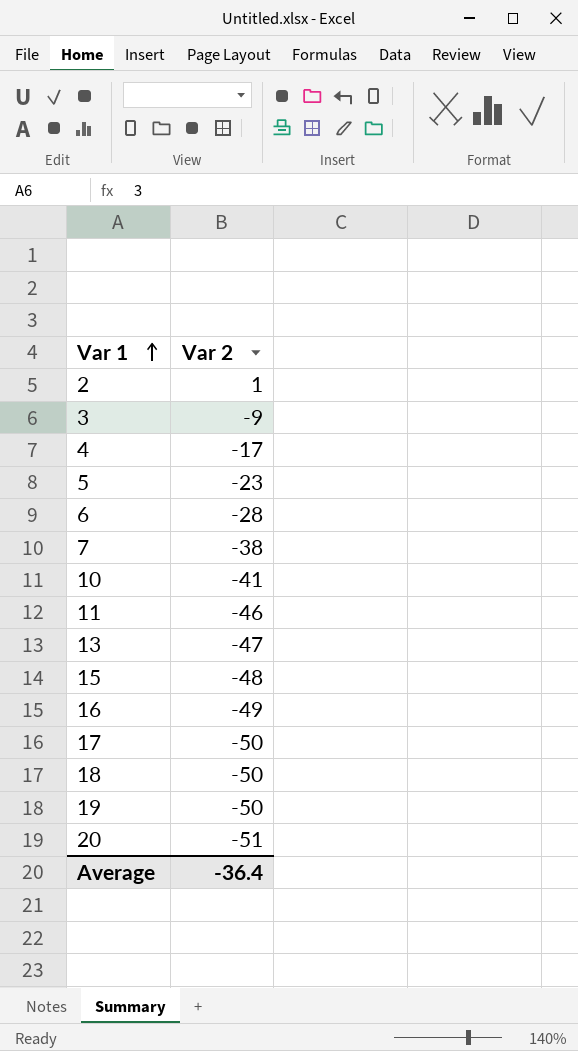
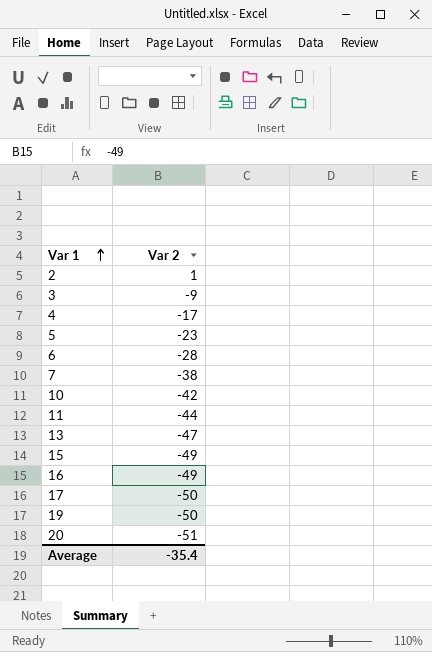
row 18: -50 -> none
10 | Var 2: -41 -> -42
11 | Var 2: -46 -> -44
15 | Var 2: -48 -> -49
Average | Var 2: -36.4 -> -35.4

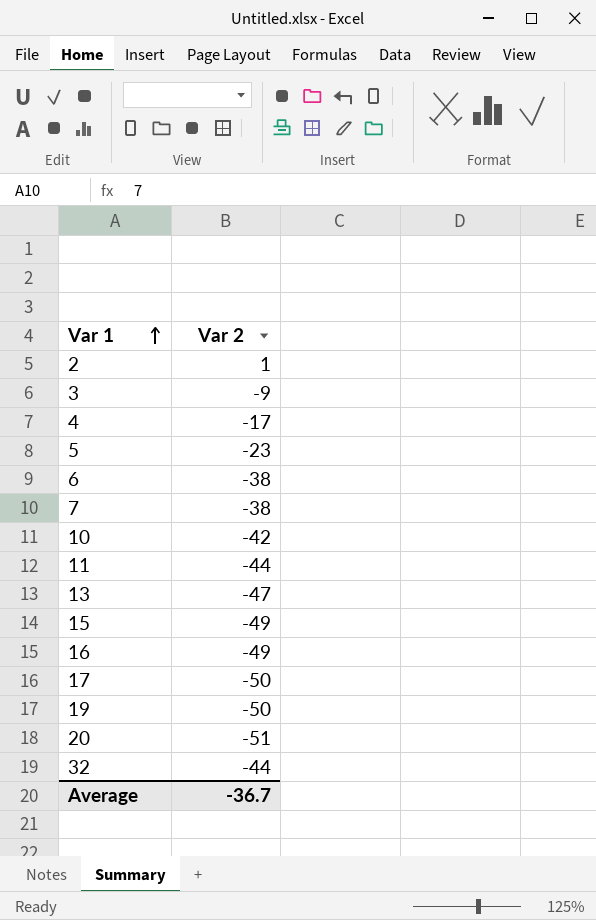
6 | Var 2: -28 -> -38
row 32: none -> -44
Average | Var 2: -35.4 -> -36.7

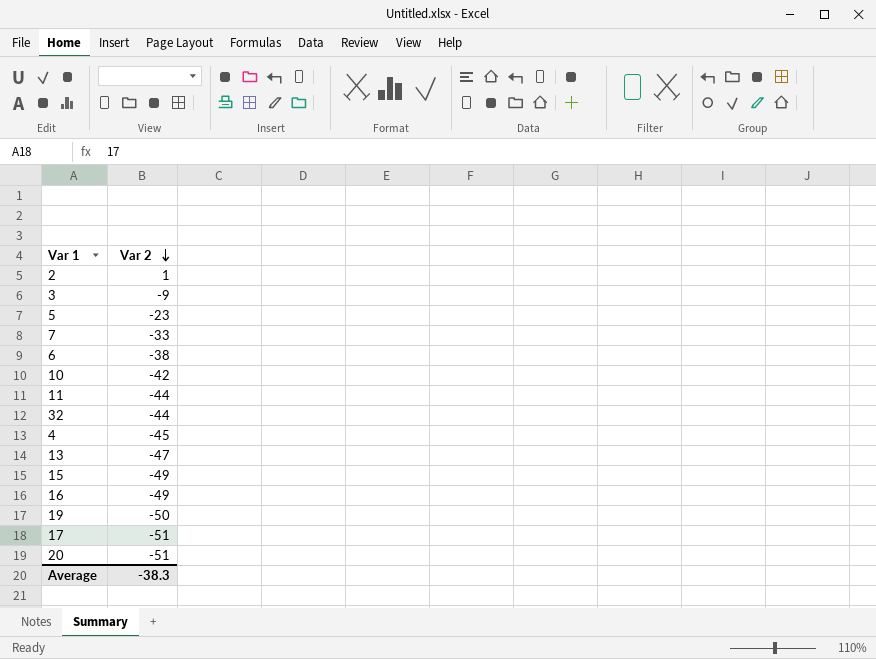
row order: Var 1 ascending -> Var 2 descending
7 | Var 2: -38 -> -33
4 | Var 2: -17 -> -45
17 | Var 2: -50 -> -51
Average | Var 2: -36.7 -> -38.3

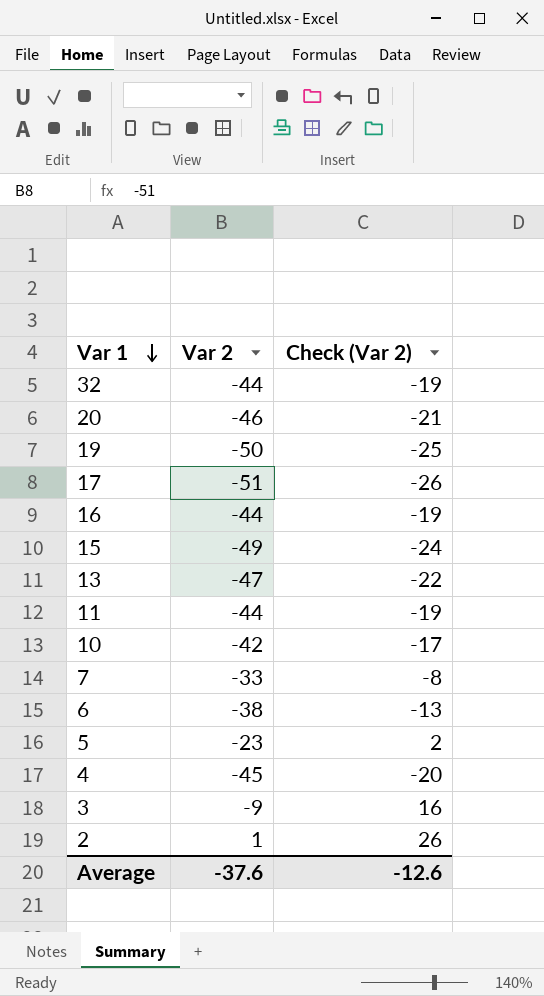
row order: Var 2 descending -> Var 1 descending
column Check (Var 2) | formula: none -> [Var 2] + 25
20 | Var 2: -51 -> -46
16 | Var 2: -49 -> -44
Average | Var 2: -38.3 -> -37.6

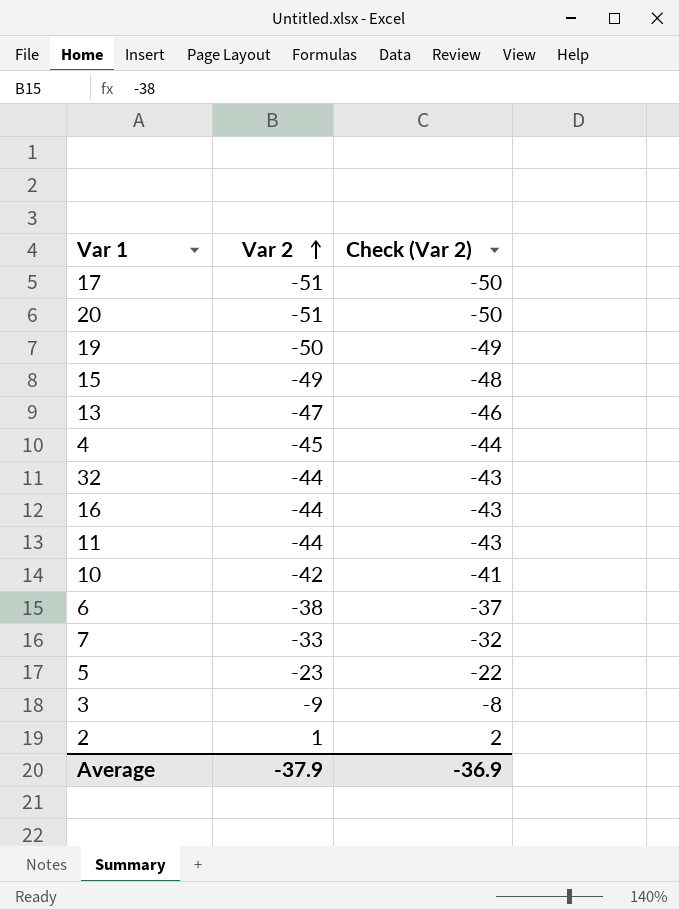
row order: Var 1 descending -> Var 2 ascending
column Check (Var 2) | formula: [Var 2] + 25 -> [Var 2] + 1
20 | Var 2: -46 -> -51
Average | Var 2: -37.6 -> -37.9
Average | Check (Var 2): -12.6 -> -36.9

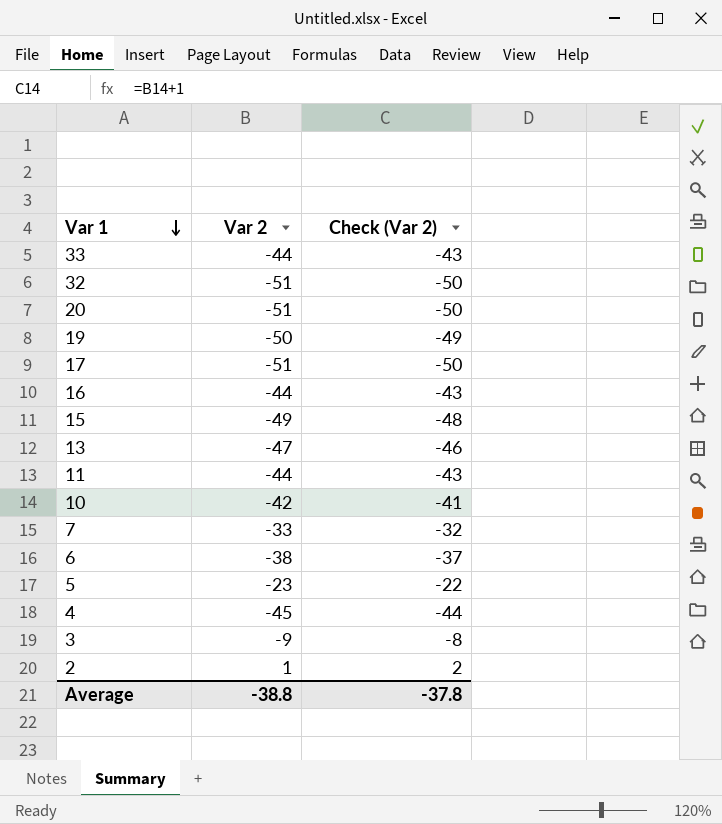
row order: Var 2 ascending -> Var 1 descending
row 33: none -> -44 | -43
32 | Var 2: -44 -> -51
32 | Check (Var 2): -43 -> -50
Average | Var 2: -37.9 -> -38.8
Average | Check (Var 2): -36.9 -> -37.8

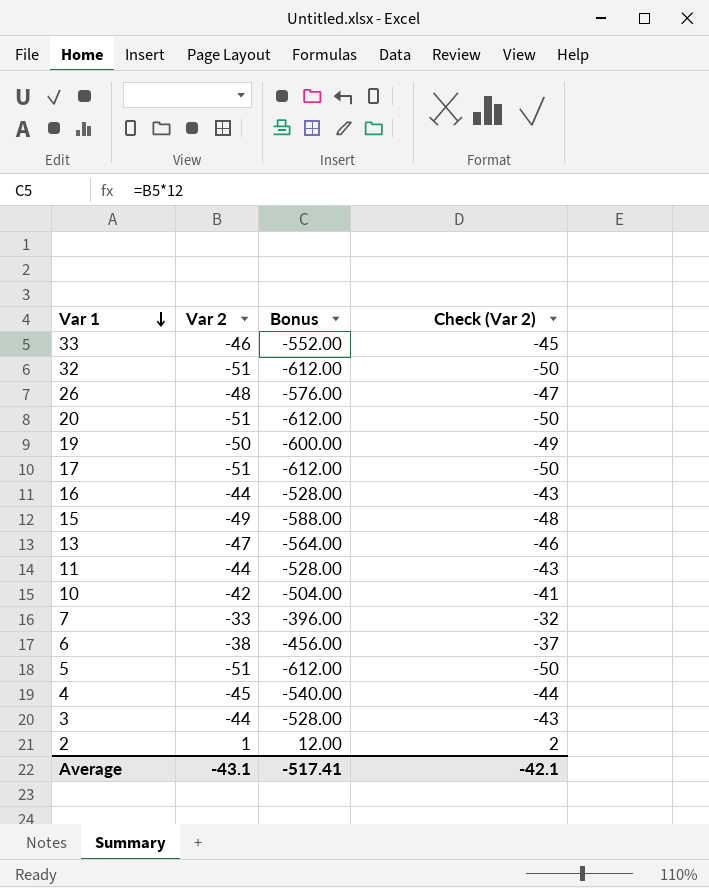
column Bonus | formula: none -> [Var 2] * 12
33 | Var 2: -44 -> -46
33 | Check (Var 2): -43 -> -45
row 26: none -> -48 | -576.00 | -47
5 | Var 2: -23 -> -51
5 | Check (Var 2): -22 -> -50
3 | Var 2: -9 -> -44
3 | Check (Var 2): -8 -> -43
Average | Var 2: -38.8 -> -43.1
Average | Check (Var 2): -37.8 -> -42.1

